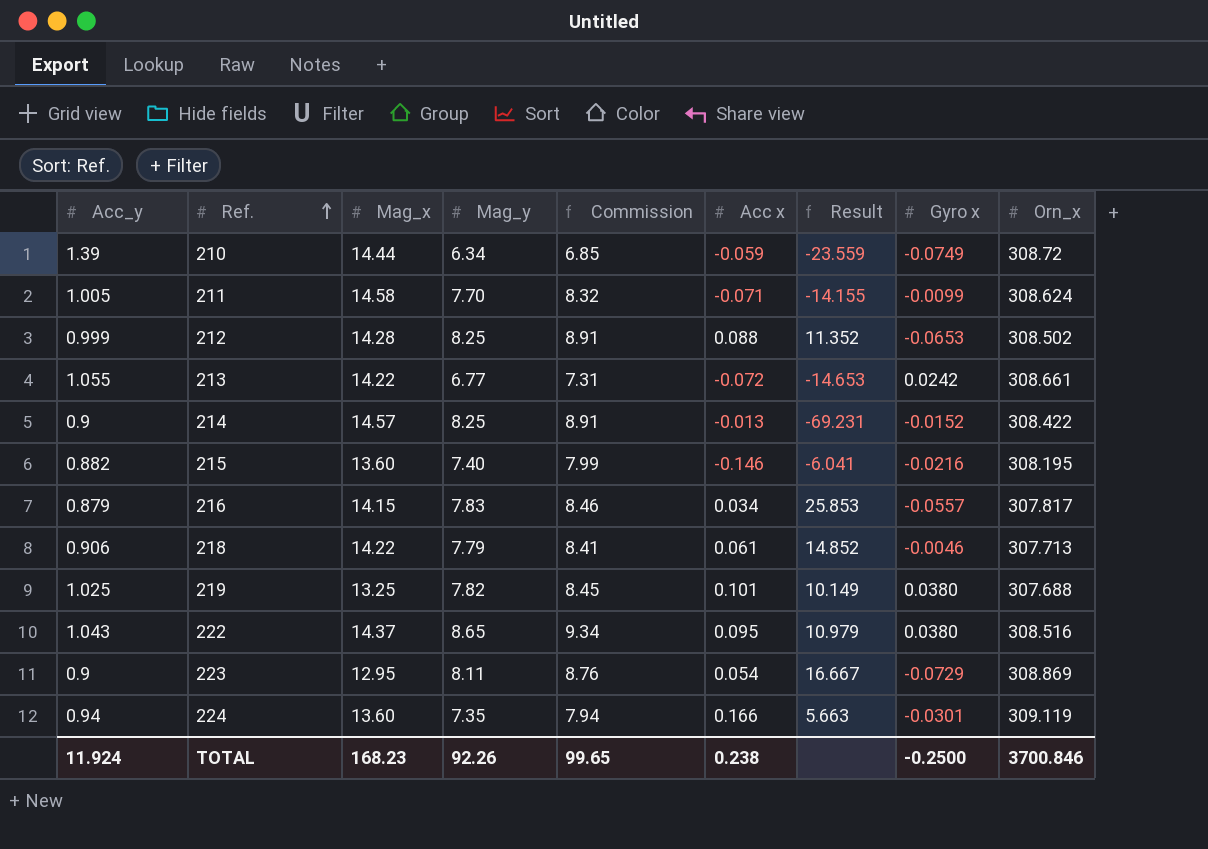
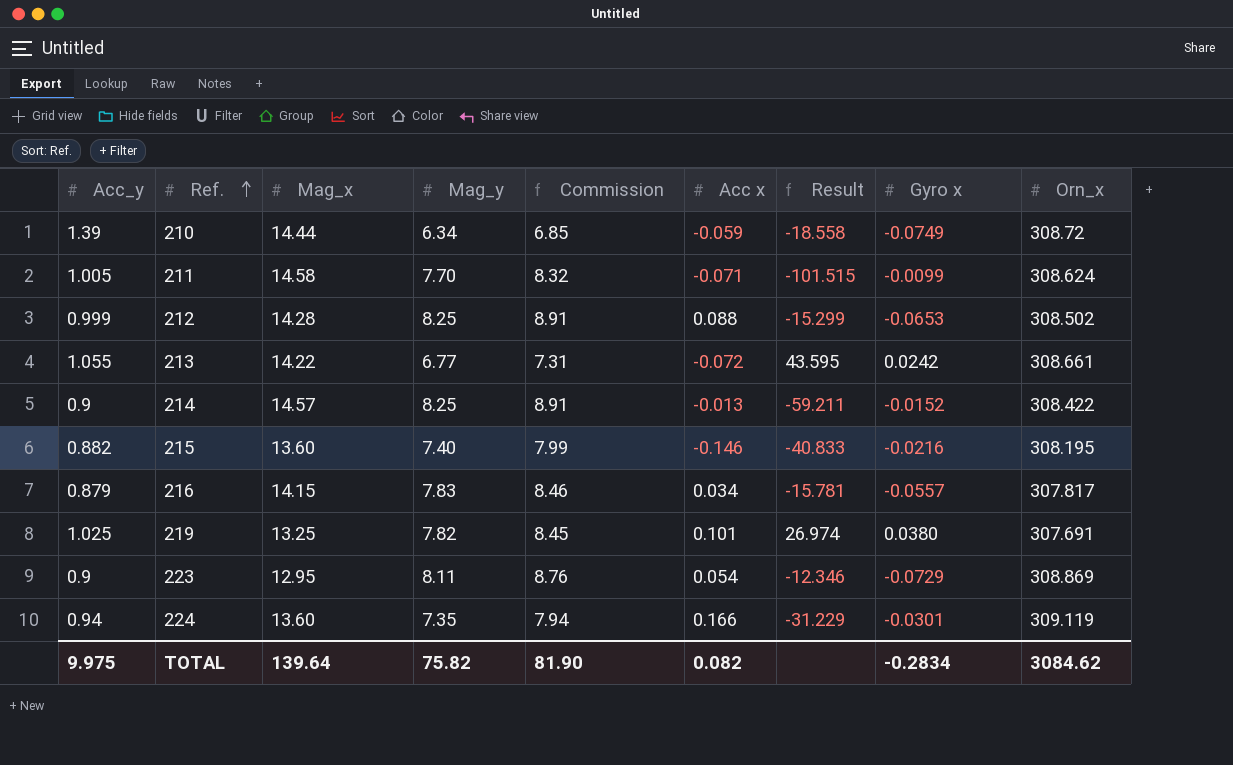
column Result | formula: [Acc_y] / [Acc x] -> [Acc_y] / [Gyro x]
row 218: 0.906 | 14.22 | 7.79 | 8.41 | 0.061 | 14.852 | -0.0046 | 307.713 -> none
row 222: 1.043 | 14.37 | 8.65 | 9.34 | 0.095 | 10.979 | 0.0380 | 308.516 -> none
219 | Orn_x: 307.688 -> 307.691
TOTAL | Acc_y: 11.924 -> 9.975
TOTAL | Mag_x: 168.23 -> 139.64
TOTAL | Mag_y: 92.26 -> 75.82
TOTAL | Commission: 99.65 -> 81.90
TOTAL | Acc x: 0.238 -> 0.082
TOTAL | Gyro x: -0.2500 -> -0.2834
TOTAL | Orn_x: 3700.846 -> 3084.62

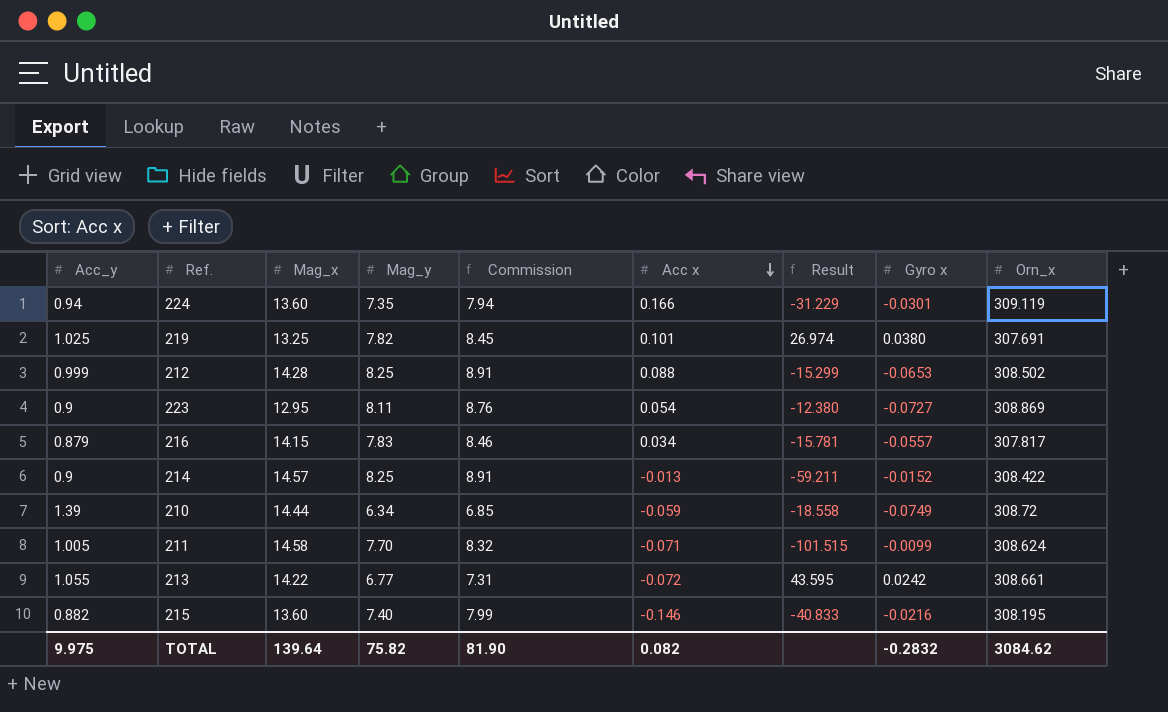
row order: Ref. ascending -> Acc x descending
223 | Result: -12.346 -> -12.380
223 | Gyro x: -0.0729 -> -0.0727
TOTAL | Gyro x: -0.2834 -> -0.2832

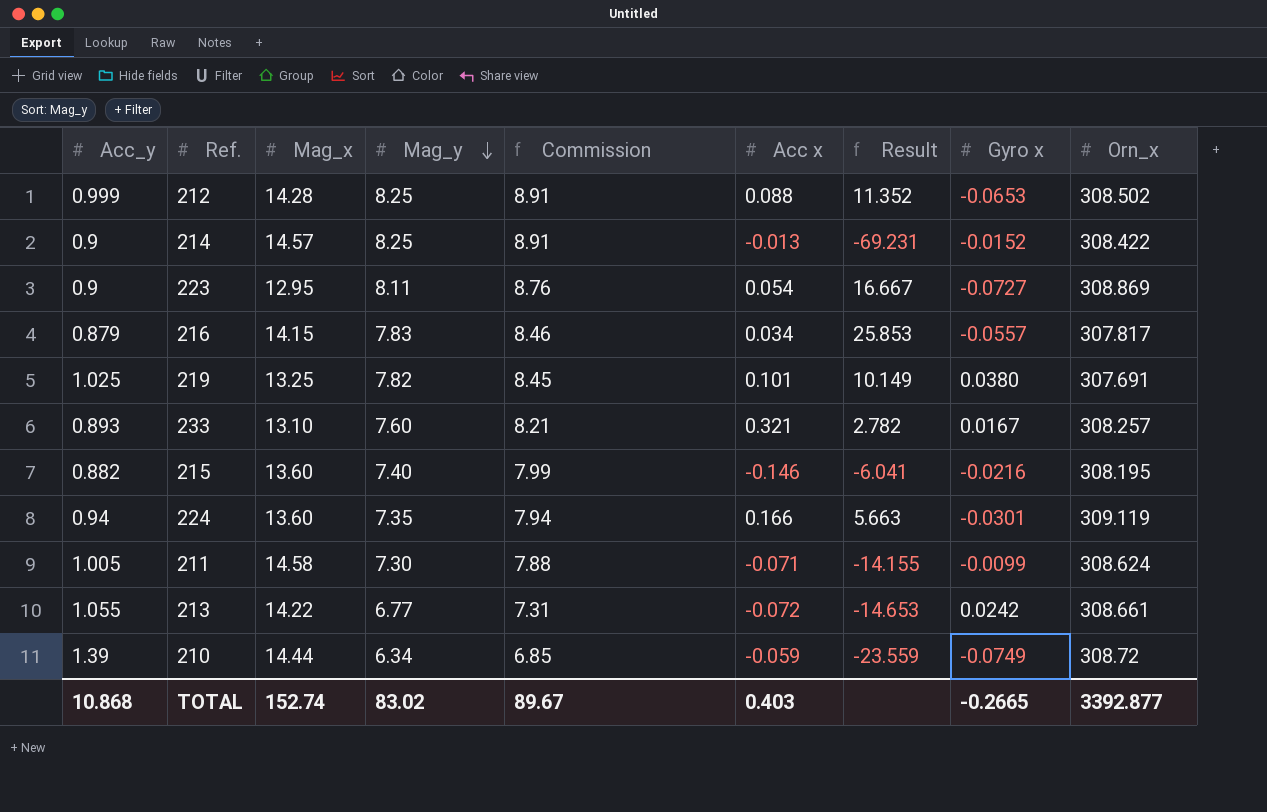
row order: Acc x descending -> Mag_y descending
column Result | formula: [Acc_y] / [Gyro x] -> [Acc_y] / [Acc x]
row 233: none -> 0.893 | 13.10 | 7.60 | 8.21 | 0.321 | 2.782 | 0.0167 | 308.257
211 | Mag_y: 7.70 -> 7.30
211 | Commission: 8.32 -> 7.88
TOTAL | Acc_y: 9.975 -> 10.868
TOTAL | Mag_x: 139.64 -> 152.74
TOTAL | Mag_y: 75.82 -> 83.02
TOTAL | Commission: 81.90 -> 89.67
TOTAL | Acc x: 0.082 -> 0.403
TOTAL | Gyro x: -0.2832 -> -0.2665
TOTAL | Orn_x: 3084.62 -> 3392.877

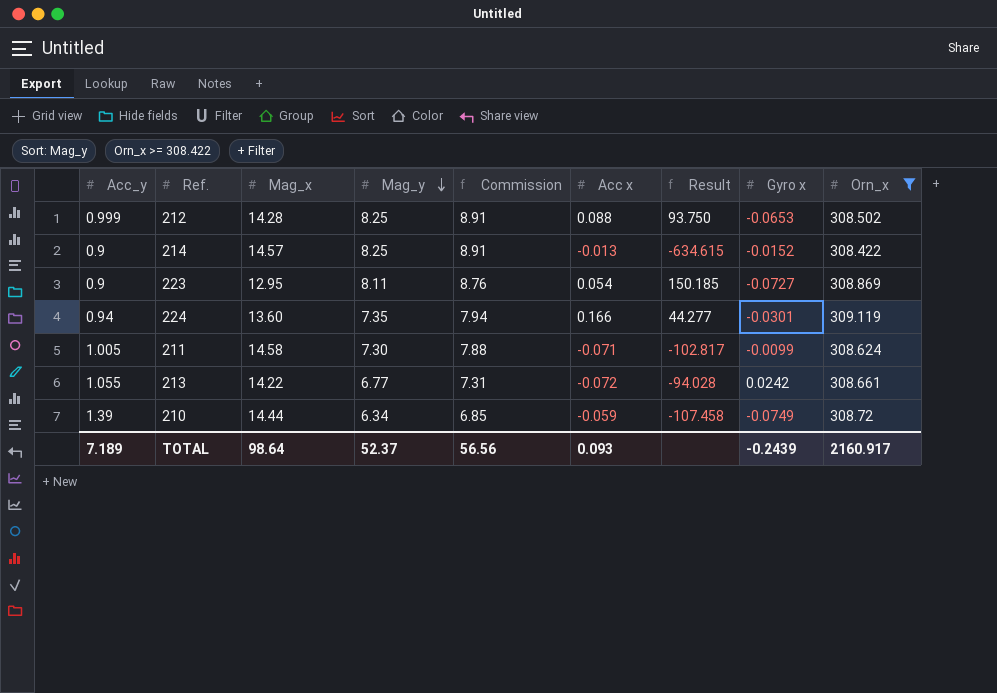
filter: none -> Orn_x >= 308.422
column Result | formula: [Acc_y] / [Acc x] -> [Mag_y] / [Acc x]
TOTAL | Acc_y: 10.868 -> 7.189
TOTAL | Mag_x: 152.74 -> 98.64
TOTAL | Mag_y: 83.02 -> 52.37
TOTAL | Commission: 89.67 -> 56.56
TOTAL | Acc x: 0.403 -> 0.093
TOTAL | Gyro x: -0.2665 -> -0.2439
TOTAL | Orn_x: 3392.877 -> 2160.917

